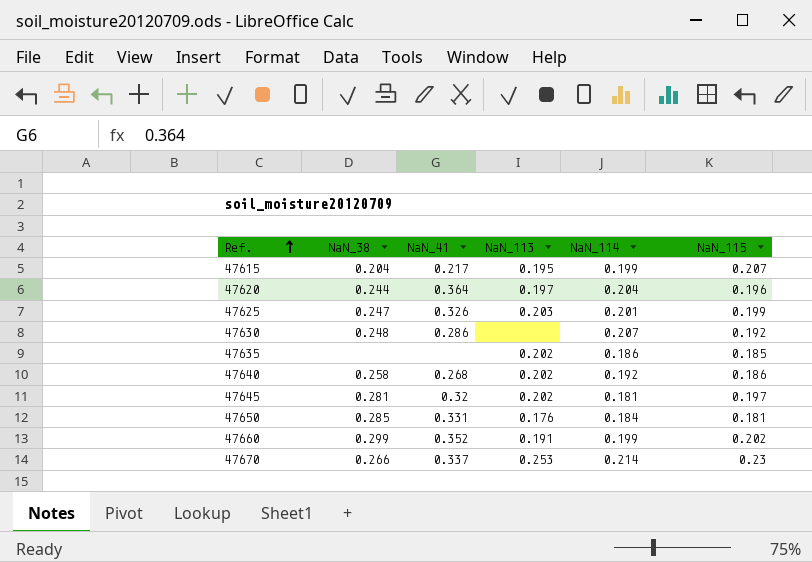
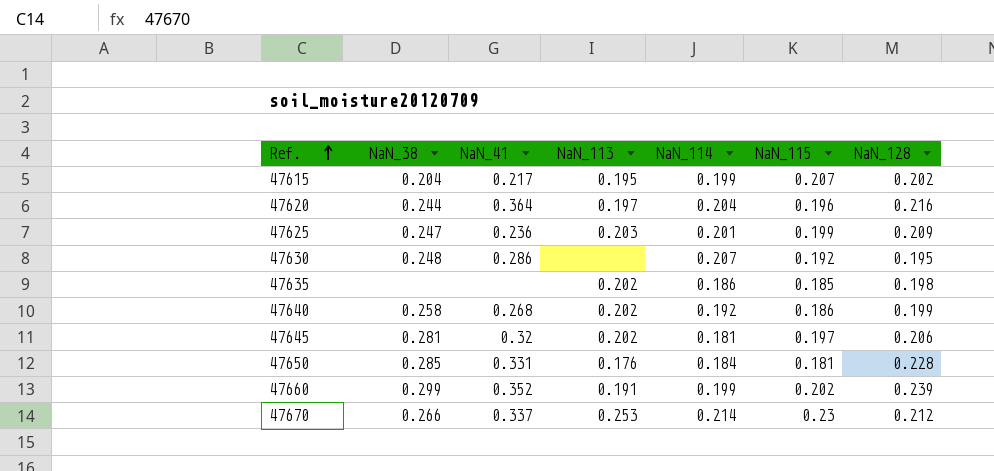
column NaN_128 | position: none -> 7
47625 | NaN_41: 0.326 -> 0.236

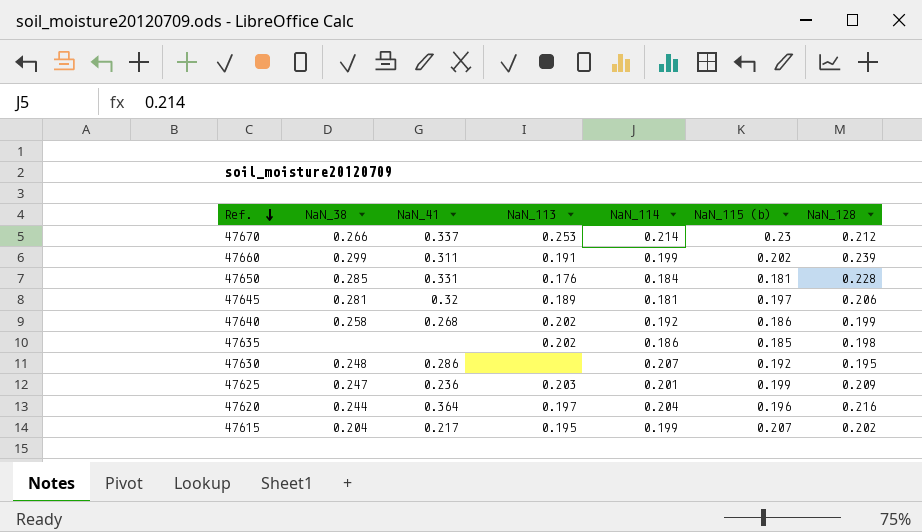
row order: Ref. ascending -> Ref. descending
column name: NaN_115 -> NaN_115 (b)
47660 | NaN_41: 0.352 -> 0.311
47645 | NaN_113: 0.202 -> 0.189

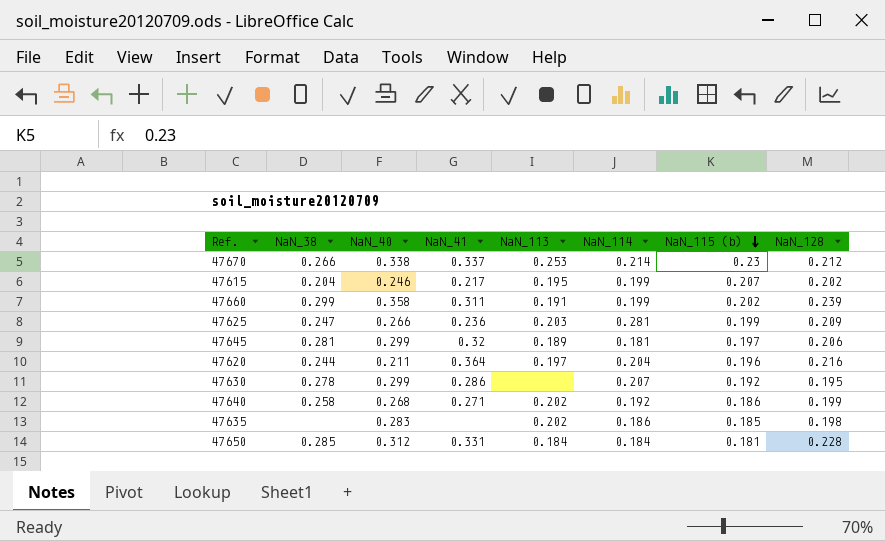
row order: Ref. descending -> NaN_115 (b) descending
column NaN_40 | position: none -> 3
47625 | NaN_114: 0.201 -> 0.281
47630 | NaN_38: 0.248 -> 0.278
47640 | NaN_41: 0.268 -> 0.271
47650 | NaN_113: 0.176 -> 0.184

